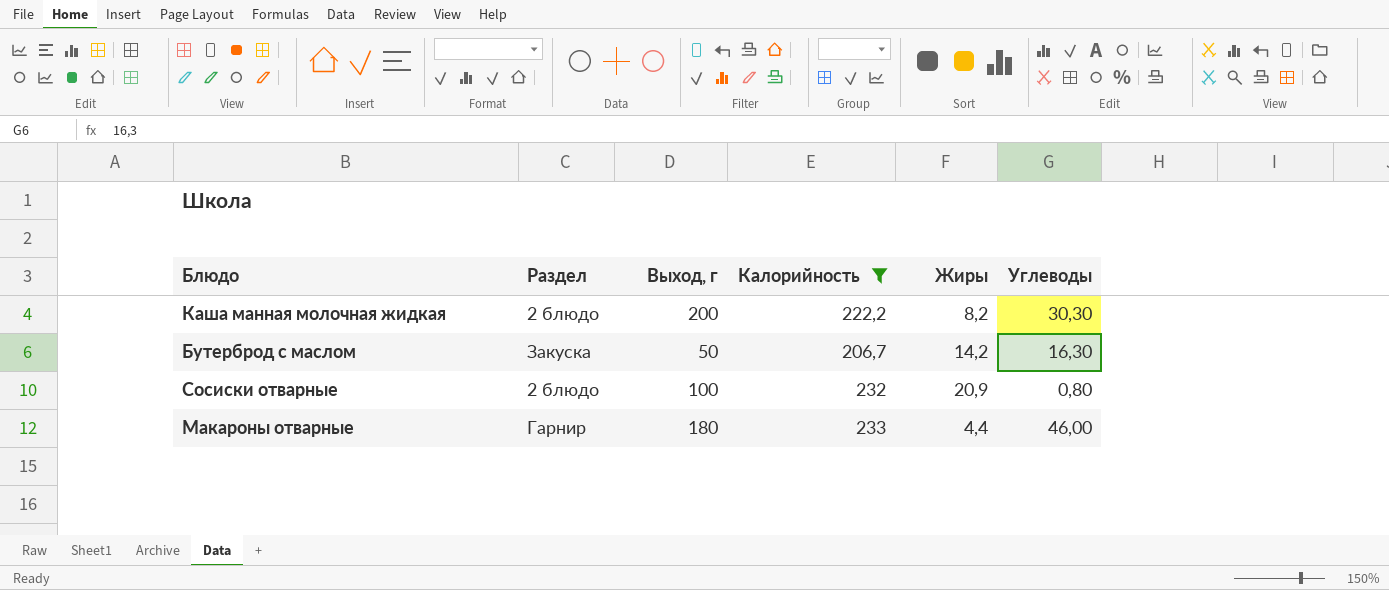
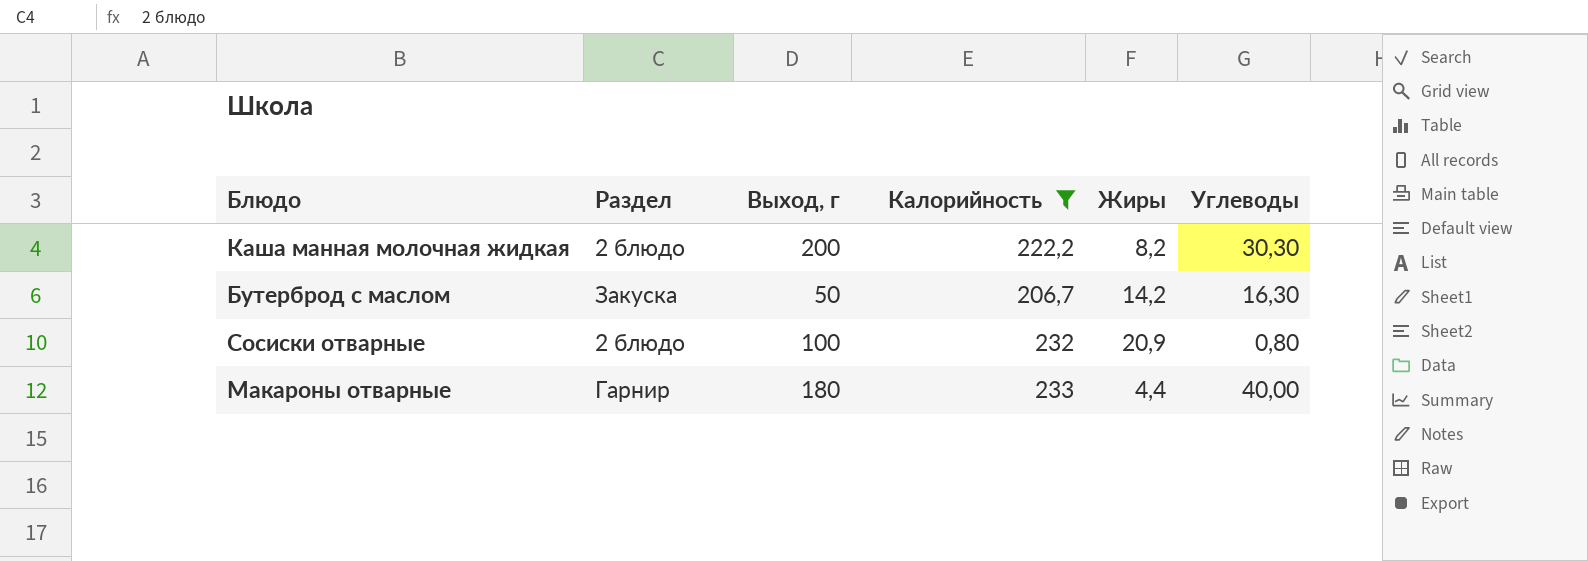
Макароны отварные | Углеводы: 46,00 -> 40,00

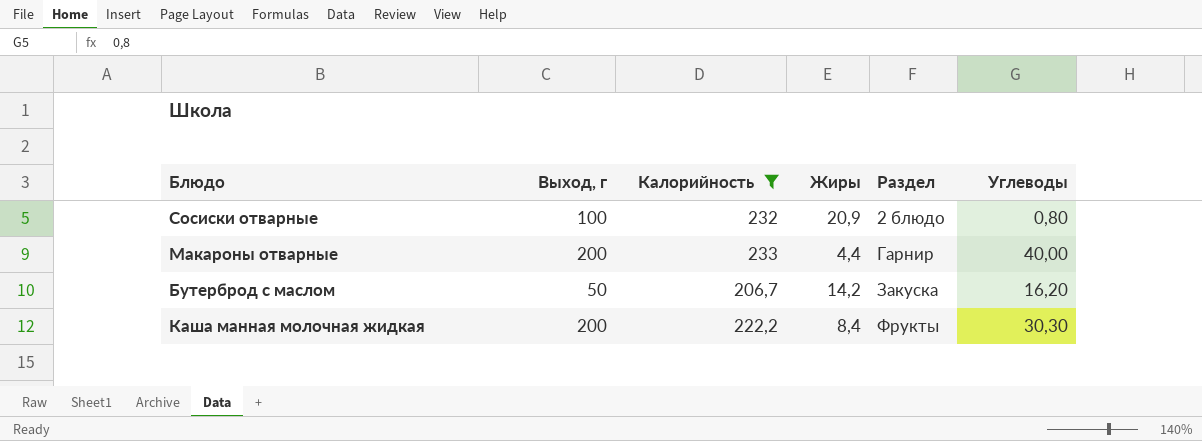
row order: none -> Раздел ascending
column Раздел | position: 2 -> 5
Макароны отварные | Выход, г: 180 -> 200
Бутерброд с маслом | Углеводы: 16,30 -> 16,20
Каша манная молочная жидкая | Жиры: 8,2 -> 8,4
Каша манная молочная жидкая | Раздел: 2 блюдо -> Фрукты

